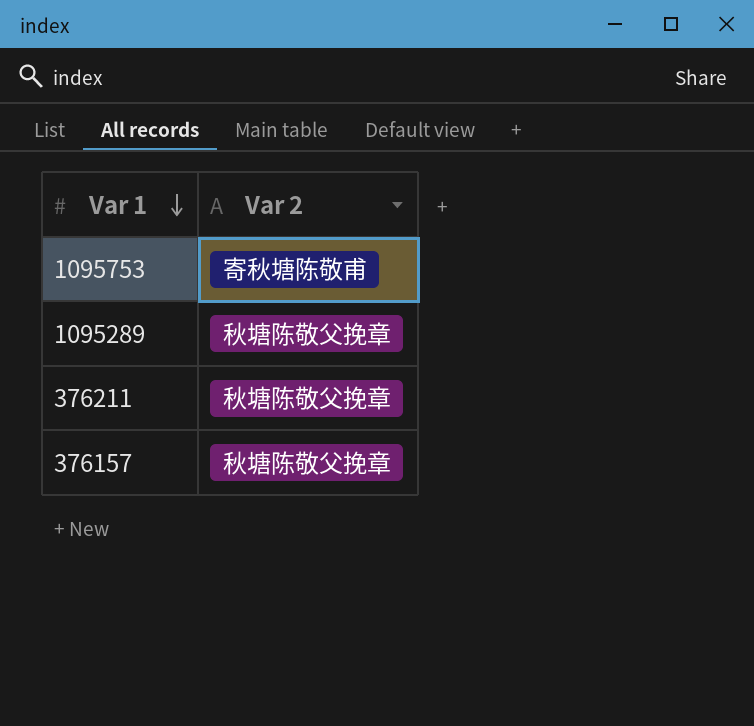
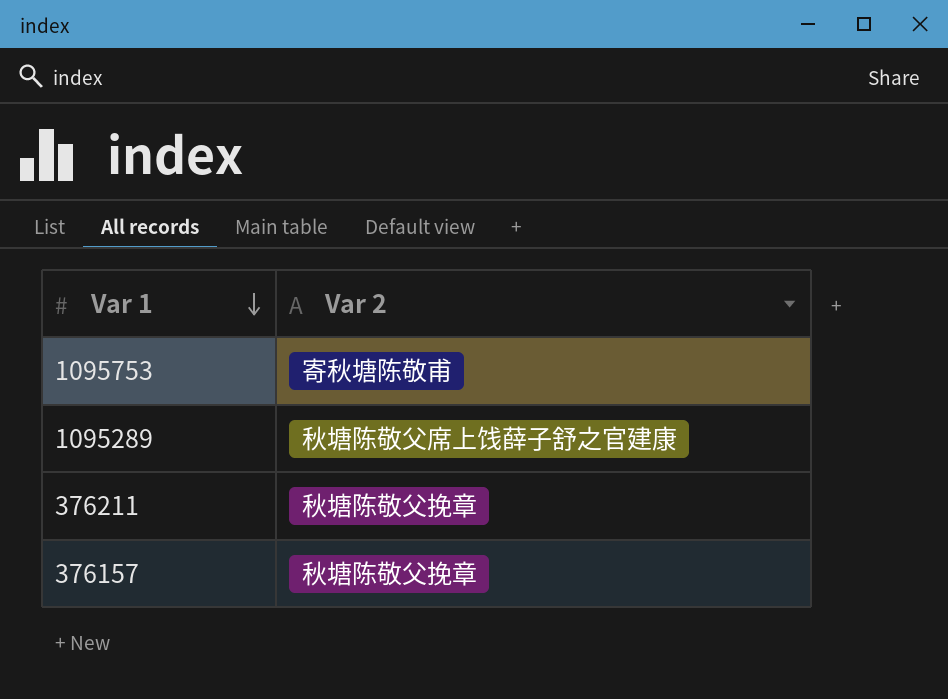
1095289 | Var 2: 秋塘陈敬父挽章 -> 秋塘陈敬父席上饯薛子舒之官建康

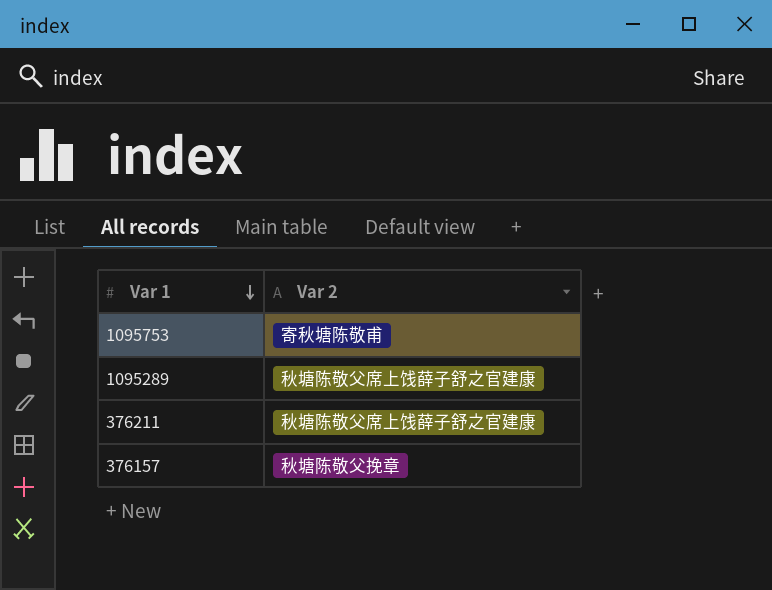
376211 | Var 2: 秋塘陈敬父挽章 -> 秋塘陈敬父席上饯薛子舒之官建康

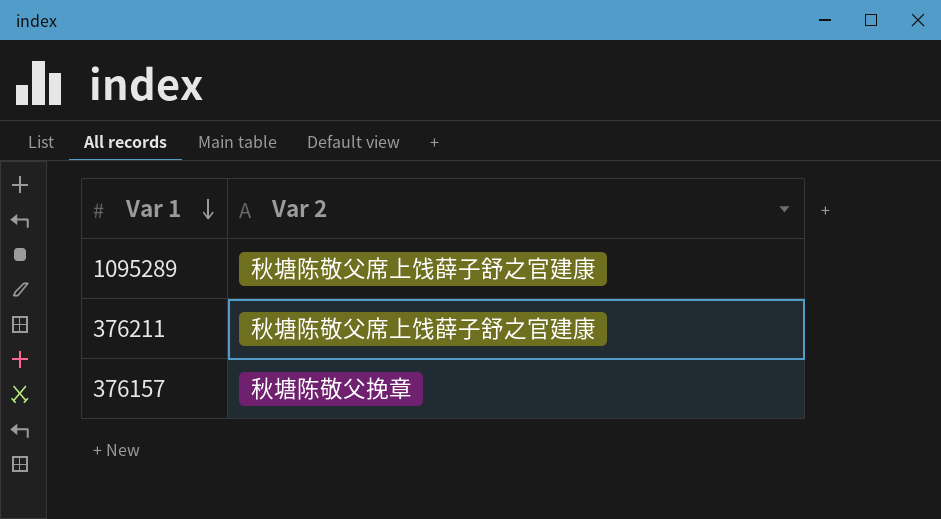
row 1095753: 寄秋塘陈敬甫 -> none

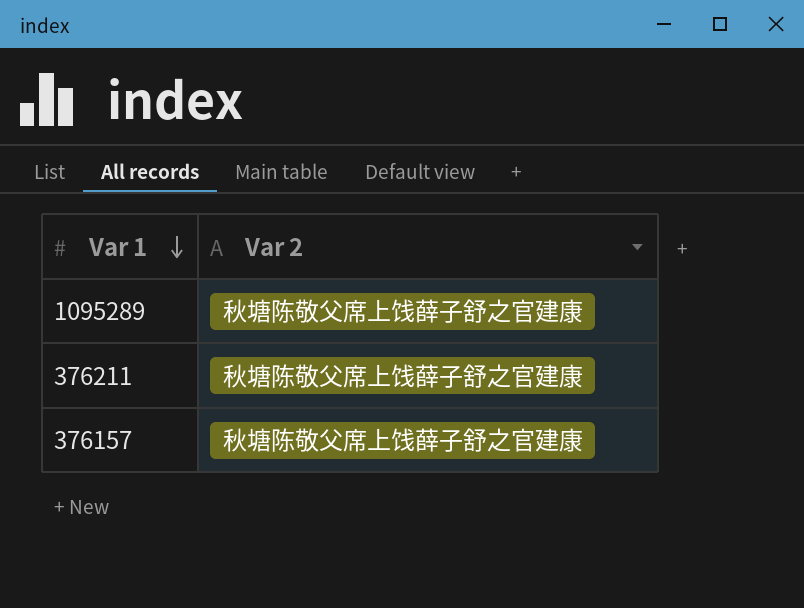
376157 | Var 2: 秋塘陈敬父挽章 -> 秋塘陈敬父席上饯薛子舒之官建康

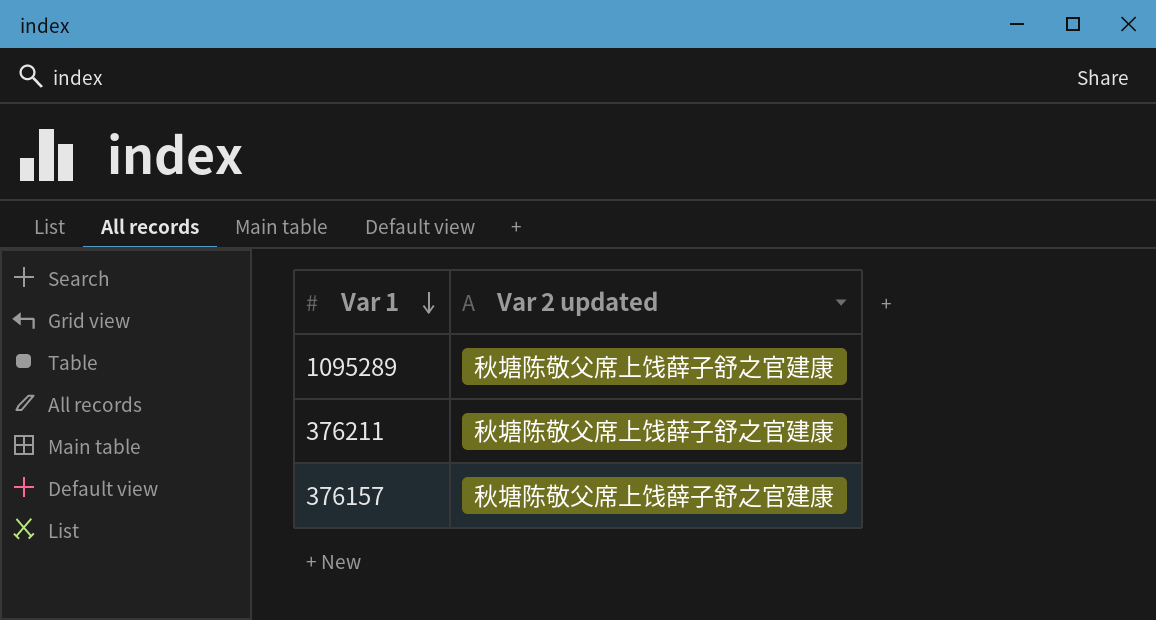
column name: Var 2 -> Var 2 updated

